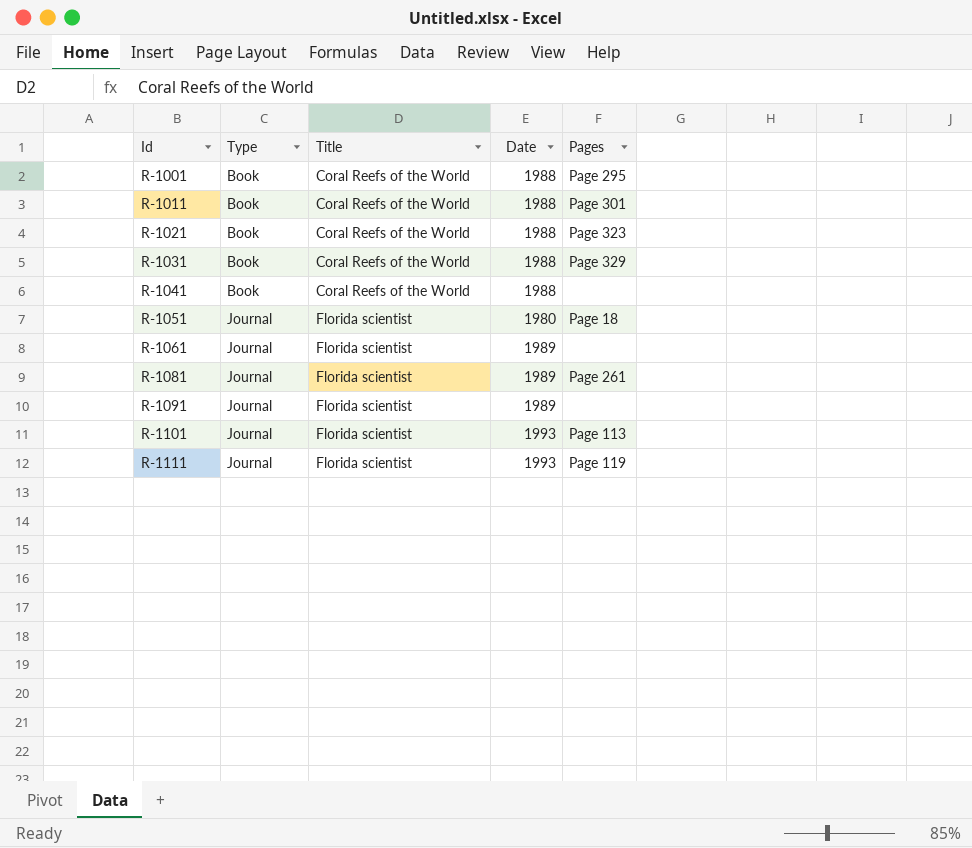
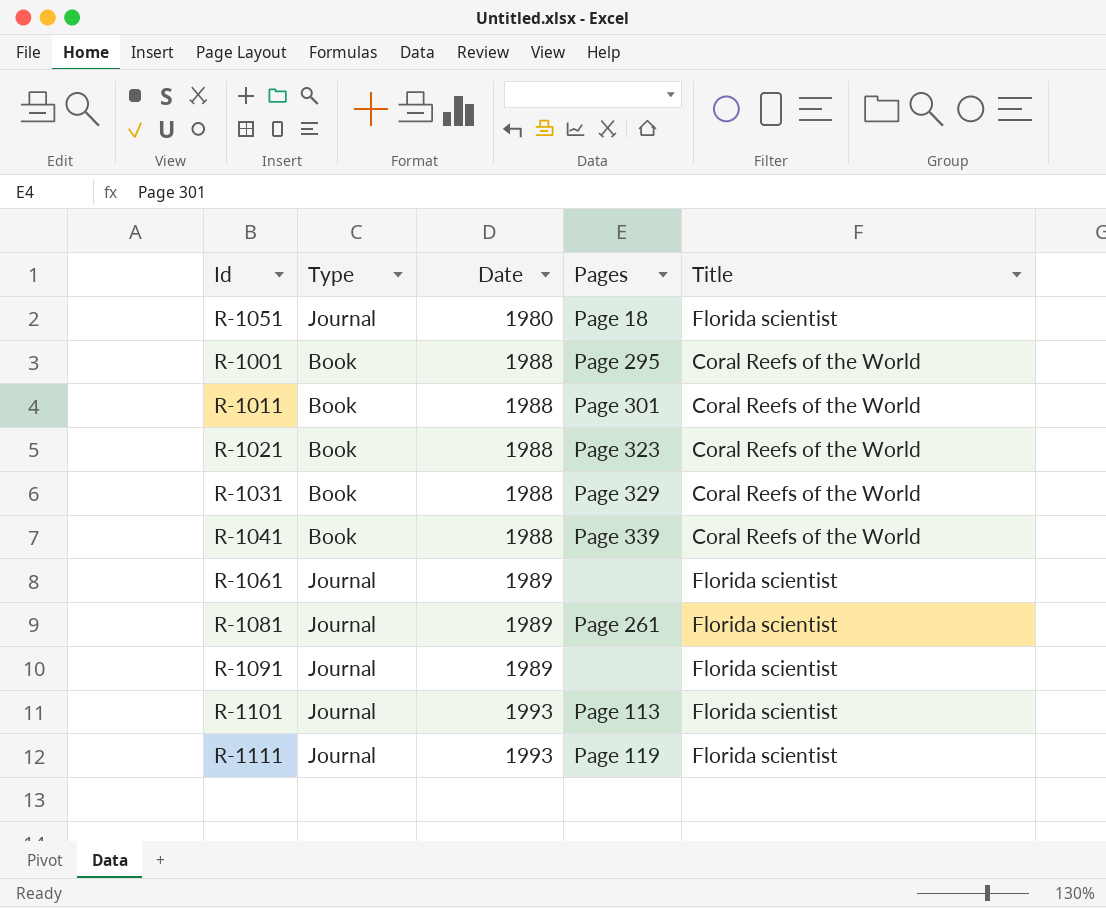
row order: Id ascending -> Date ascending
column Title | position: 3 -> 5
R-1041 | Pages: none -> Page 339

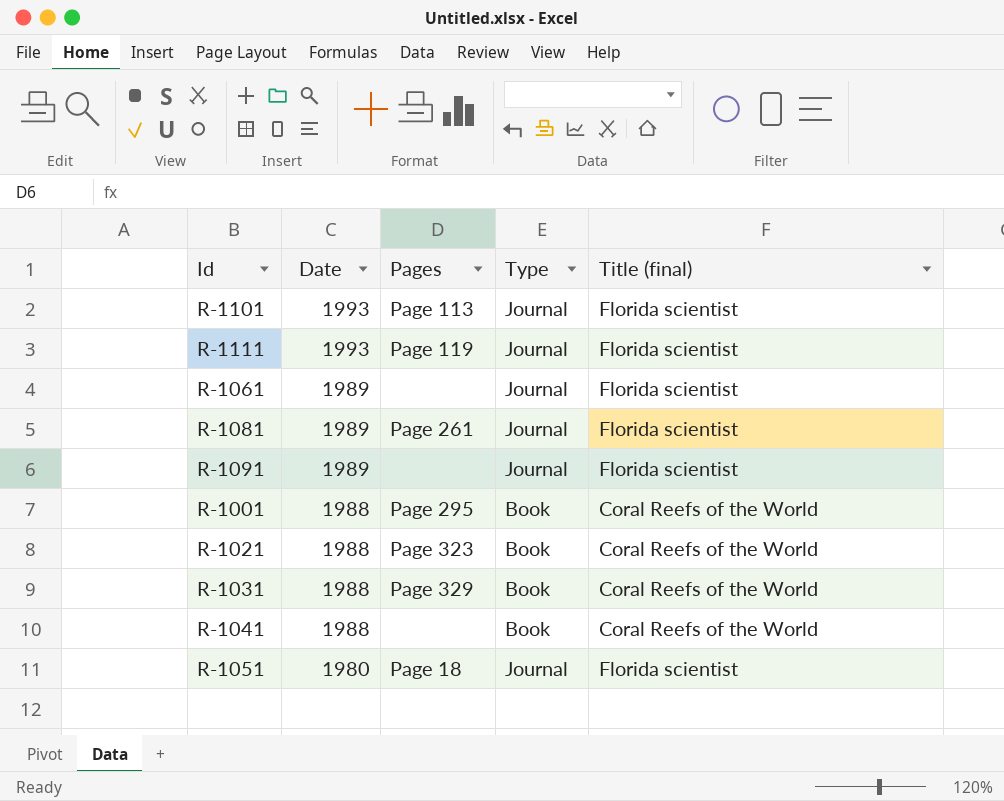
row order: Date ascending -> Date descending
column Type | position: 2 -> 4
column name: Title -> Title (final)
row R-1011: Book | 1988 | Page 301 | Coral Reefs of the World -> none
R-1041 | Pages: Page 339 -> none

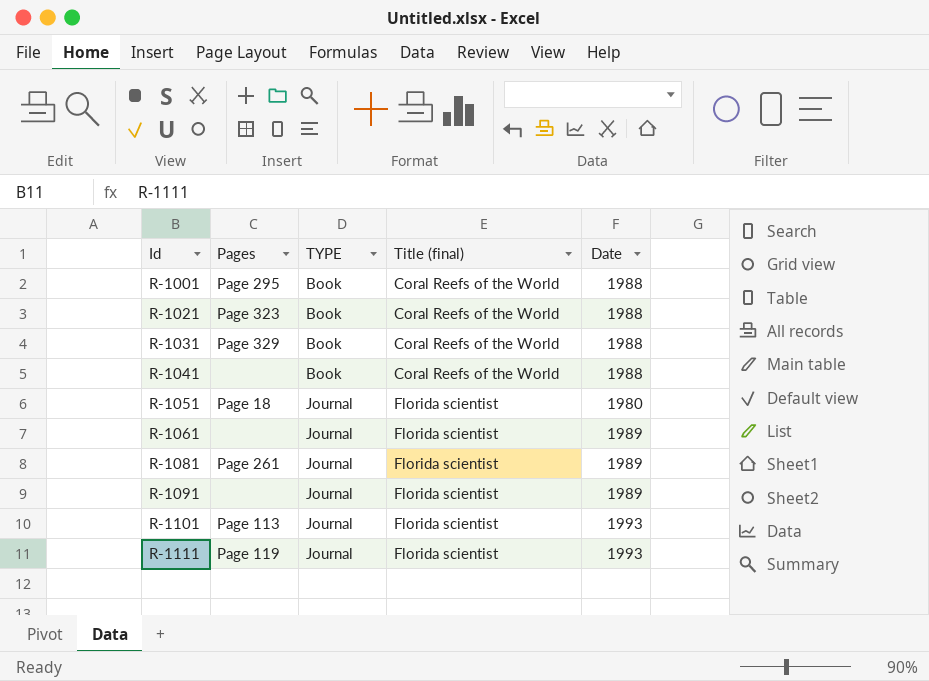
row order: Date descending -> Id ascending
column name: Type -> TYPE
column Date | position: 2 -> 5

